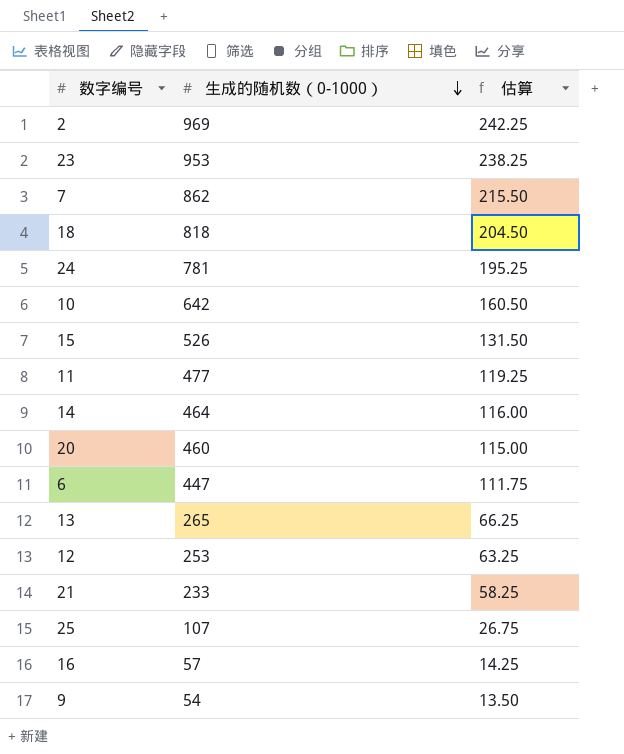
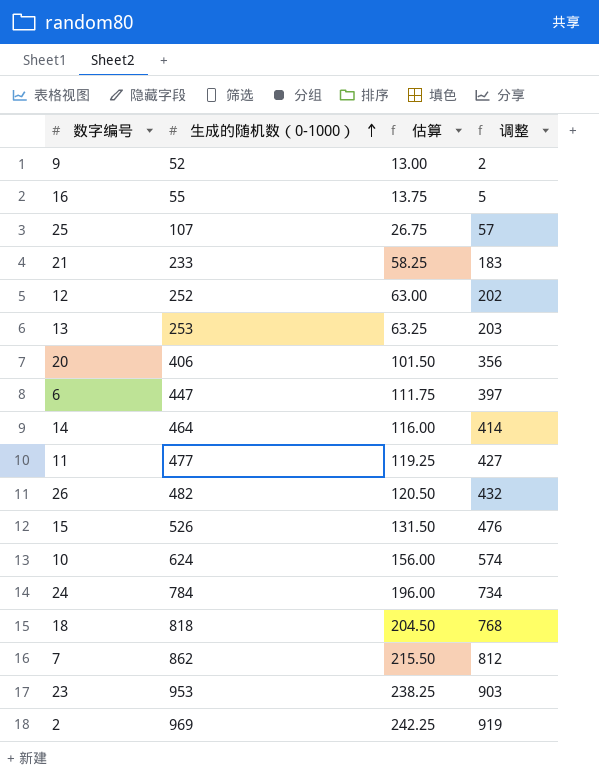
row order: 生成的随机数（0-1000） descending -> 生成的随机数（0-1000） ascending
column 调整 | formula: none -> [生成的随机数（0-1000）] - 50
9 | 生成的随机数（0-1000）: 54 -> 52
9 | 估算: 13.50 -> 13.00
16 | 生成的随机数（0-1000）: 57 -> 55
16 | 估算: 14.25 -> 13.75
12 | 生成的随机数（0-1000）: 253 -> 252
12 | 估算: 63.25 -> 63.00
13 | 生成的随机数（0-1000）: 265 -> 253
13 | 估算: 66.25 -> 63.25
20 | 生成的随机数（0-1000）: 460 -> 406
20 | 估算: 115.00 -> 101.50
row 26: none -> 482 | 120.50 | 432
10 | 生成的随机数（0-1000）: 642 -> 624
10 | 估算: 160.50 -> 156.00
24 | 生成的随机数（0-1000）: 781 -> 784
24 | 估算: 195.25 -> 196.00

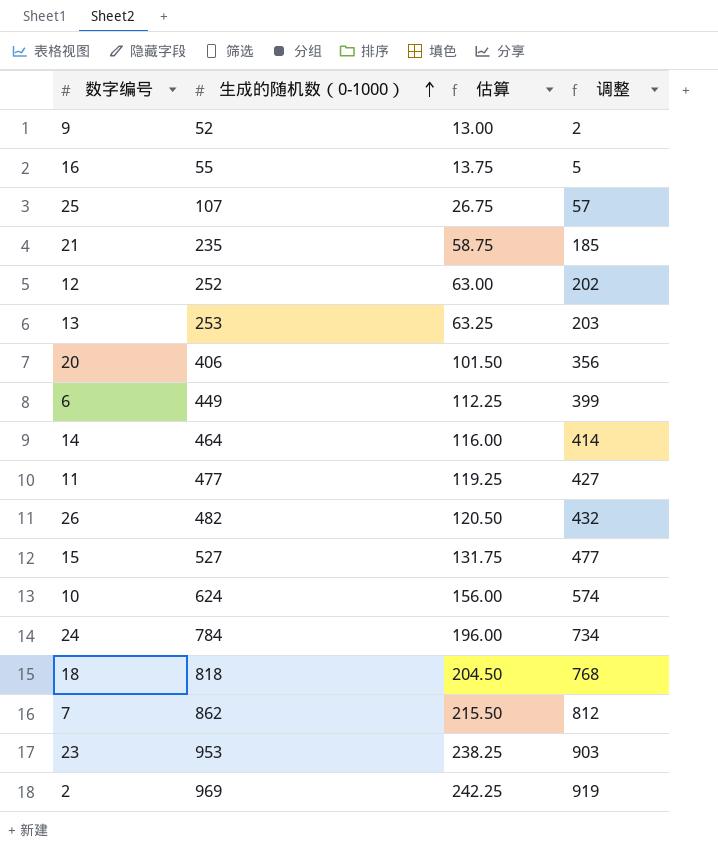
21 | 生成的随机数（0-1000）: 233 -> 235
21 | 估算: 58.25 -> 58.75
21 | 调整: 183 -> 185
6 | 生成的随机数（0-1000）: 447 -> 449
6 | 估算: 111.75 -> 112.25
6 | 调整: 397 -> 399
15 | 生成的随机数（0-1000）: 526 -> 527
15 | 估算: 131.50 -> 131.75
15 | 调整: 476 -> 477

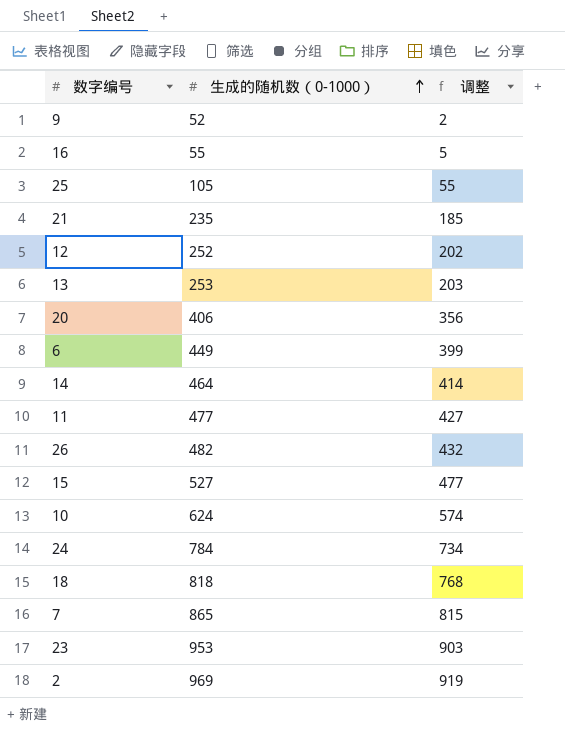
column 估算 | formula: [生成的随机数（0-1000）] * 0.25 -> none
25 | 生成的随机数（0-1000）: 107 -> 105
25 | 调整: 57 -> 55
7 | 生成的随机数（0-1000）: 862 -> 865
7 | 调整: 812 -> 815

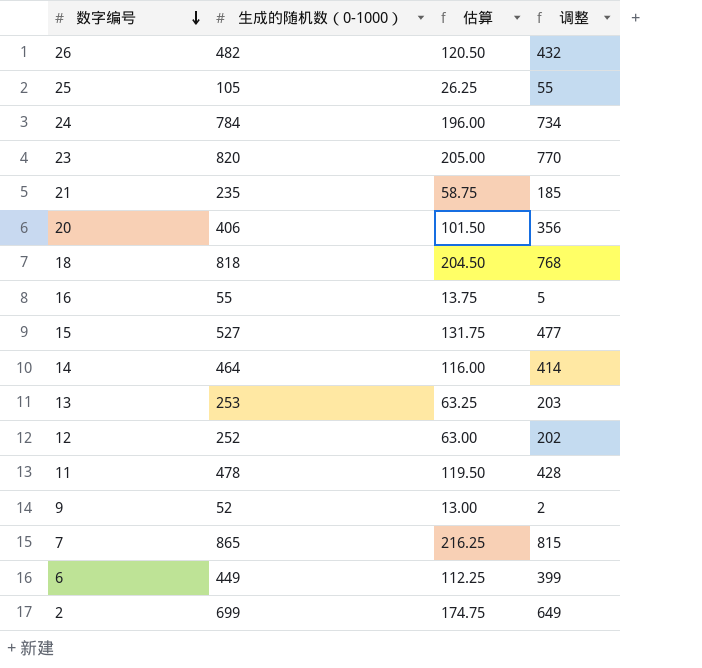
row order: 生成的随机数（0-1000） ascending -> 数字编号 descending
column 估算 | formula: none -> [生成的随机数（0-1000）] * 0.25
row 10: 624 | 574 -> none
23 | 生成的随机数（0-1000）: 953 -> 820
23 | 调整: 903 -> 770
11 | 生成的随机数（0-1000）: 477 -> 478
11 | 调整: 427 -> 428
2 | 生成的随机数（0-1000）: 969 -> 699
2 | 调整: 919 -> 649

